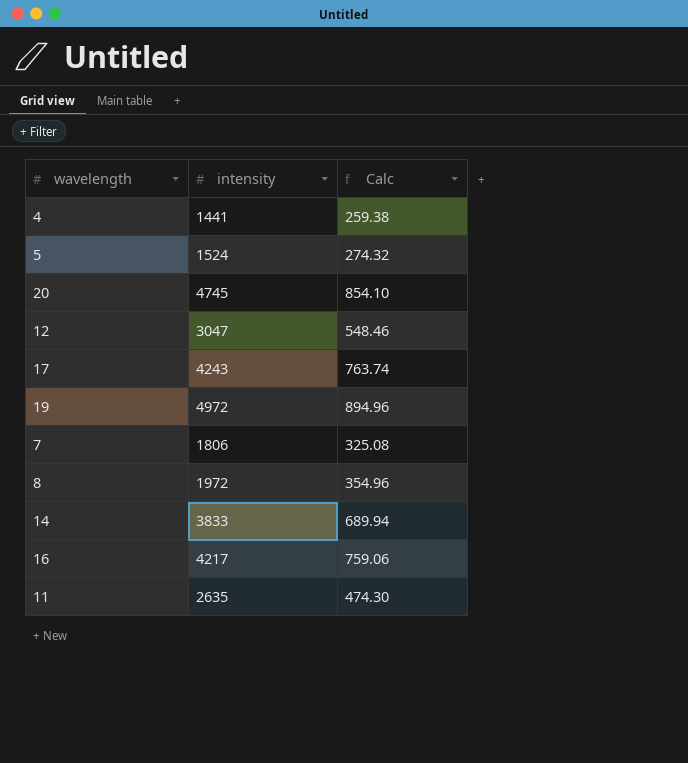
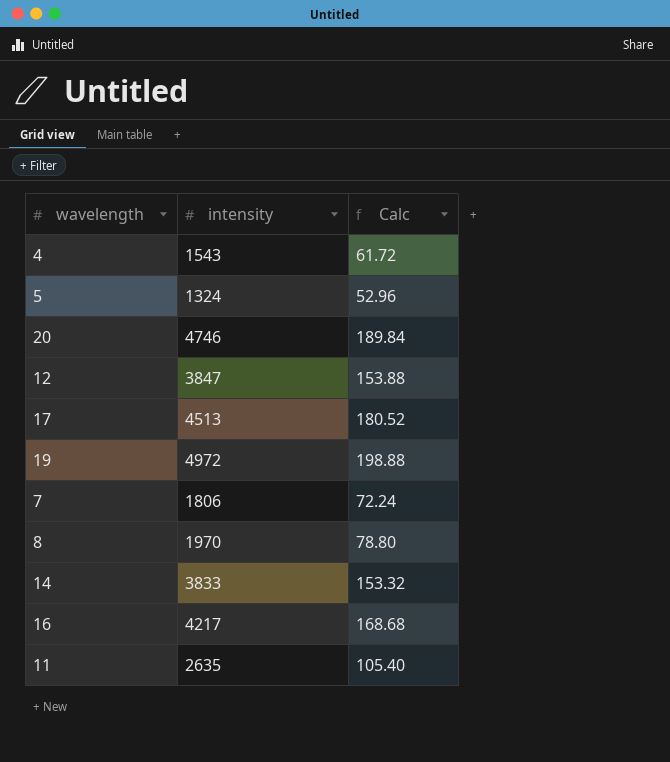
column Calc | formula: [intensity] * 0.18 -> [intensity] * 0.04
4 | intensity: 1441 -> 1543
5 | intensity: 1524 -> 1324
20 | intensity: 4745 -> 4746
12 | intensity: 3047 -> 3847
17 | intensity: 4243 -> 4513
8 | intensity: 1972 -> 1970

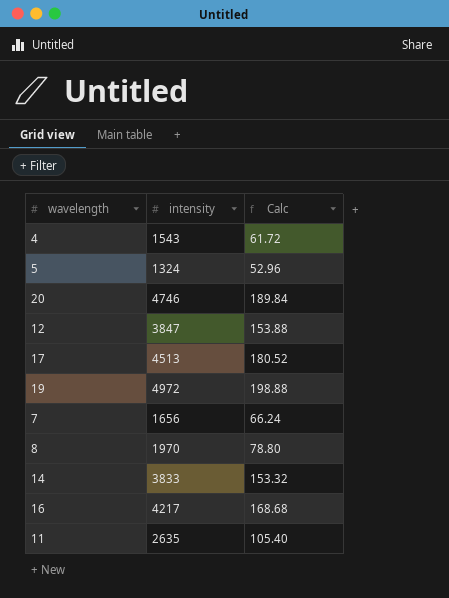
7 | intensity: 1806 -> 1656
7 | Calc: 72.24 -> 66.24

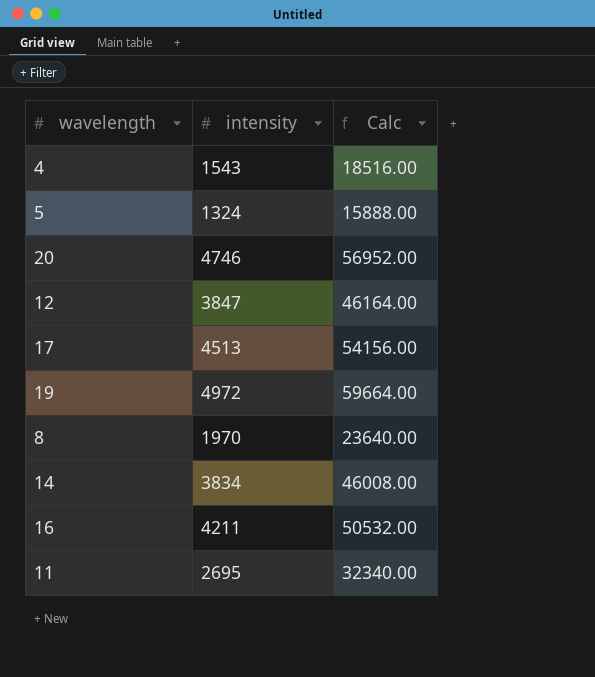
column Calc | formula: [intensity] * 0.04 -> [intensity] * 12
row 7: 1656 | 66.24 -> none
14 | intensity: 3833 -> 3834
16 | intensity: 4217 -> 4211
11 | intensity: 2635 -> 2695

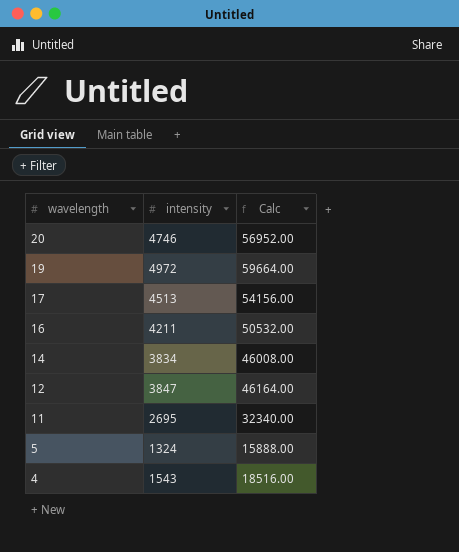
row order: none -> wavelength descending
row 8: 1970 | 23640.00 -> none

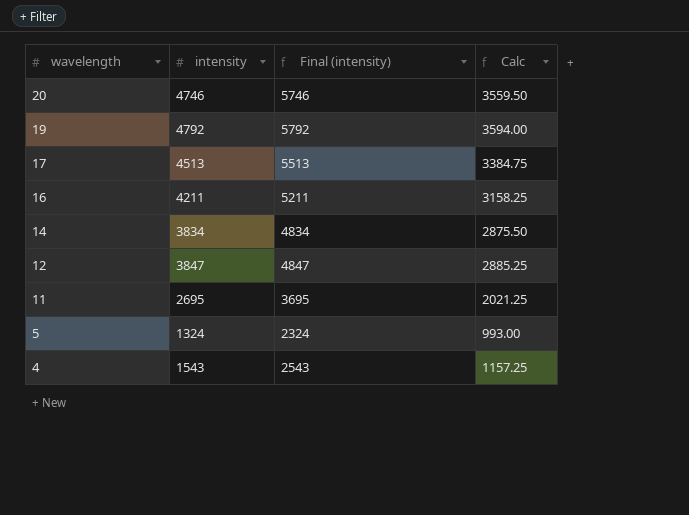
column Final (intensity) | formula: none -> [intensity] + 1000
column Calc | formula: [intensity] * 12 -> [intensity] * 0.75
19 | intensity: 4972 -> 4792

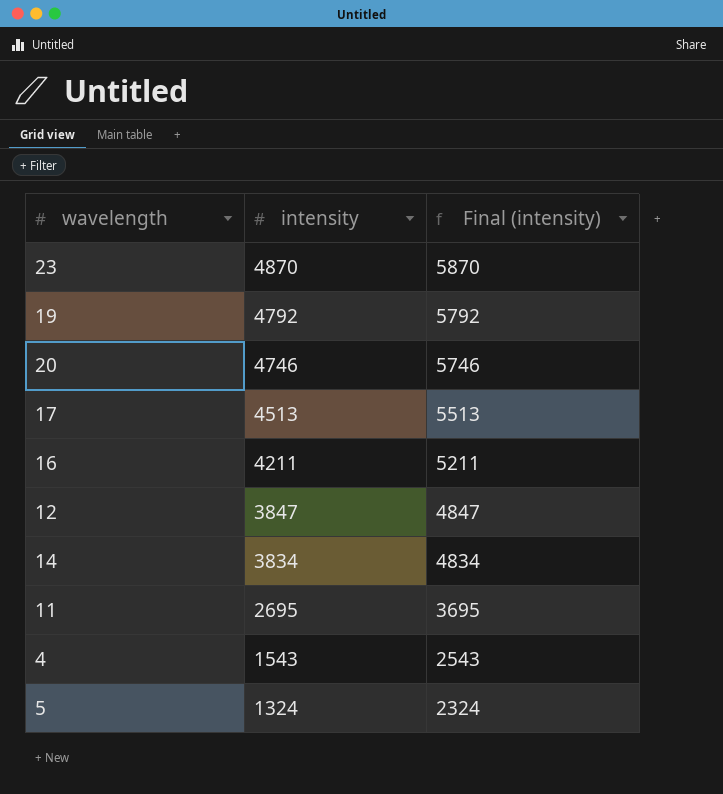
row order: wavelength descending -> intensity descending
column Calc | formula: [intensity] * 0.75 -> none
row 23: none -> 4870 | 5870

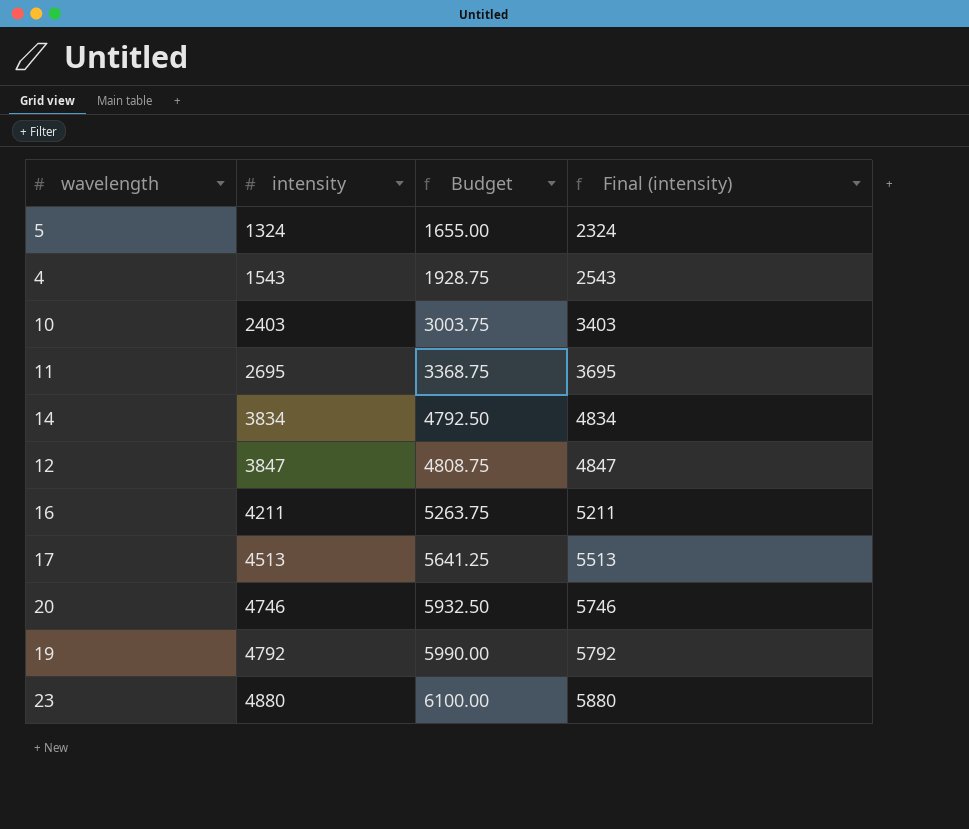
row order: intensity descending -> intensity ascending
column Budget | formula: none -> [intensity] * 1.25
row 10: none -> 2403 | 3003.75 | 3403
23 | intensity: 4870 -> 4880
23 | Final (intensity): 5870 -> 5880

